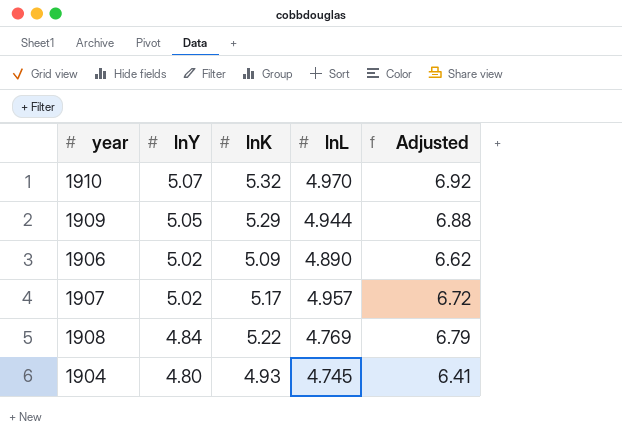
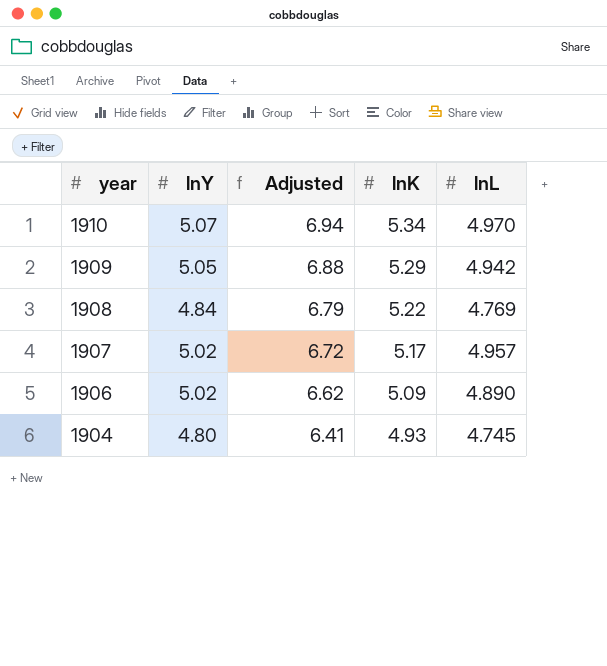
row order: lnY descending -> year descending
column Adjusted | position: 5 -> 3
1910 | Adjusted: 6.92 -> 6.94
1910 | lnK: 5.32 -> 5.34
1909 | lnL: 4.944 -> 4.942

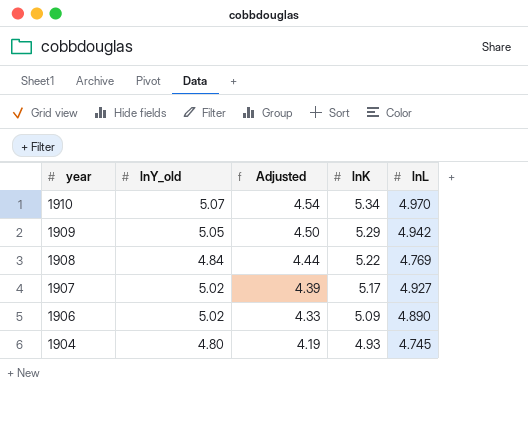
column name: lnY -> lnY_old
column Adjusted | formula: [lnK] * 1.3 -> [lnK] * 0.85
1907 | lnL: 4.957 -> 4.927

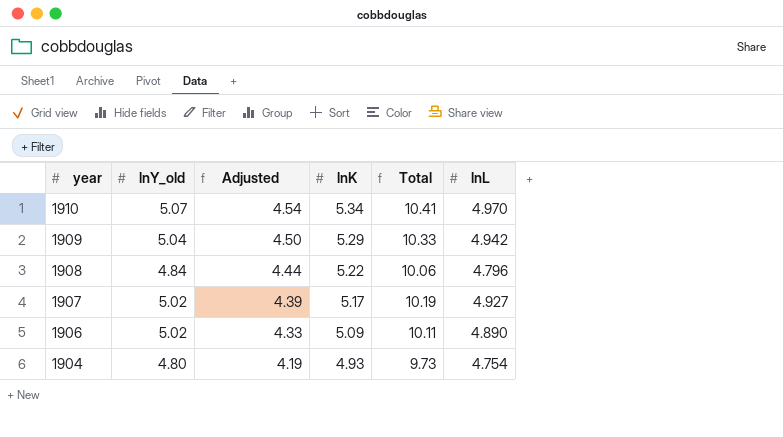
column Total | formula: none -> [lnY_old] + [lnK]
1909 | lnY_old: 5.05 -> 5.04
1908 | lnL: 4.769 -> 4.796
1904 | lnL: 4.745 -> 4.754

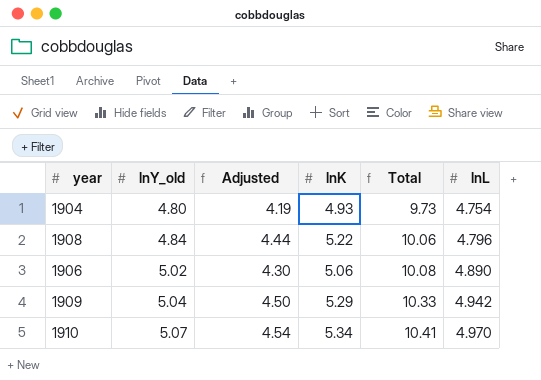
row order: year descending -> lnY_old ascending
row 1907: 5.02 | 4.39 | 5.17 | 10.19 | 4.927 -> none
1906 | Adjusted: 4.33 -> 4.30
1906 | lnK: 5.09 -> 5.06
1906 | Total: 10.11 -> 10.08

